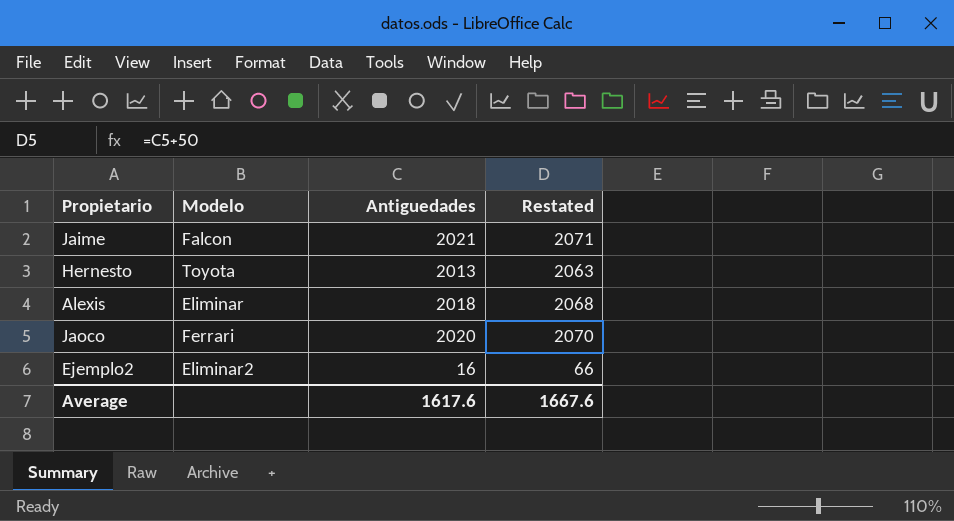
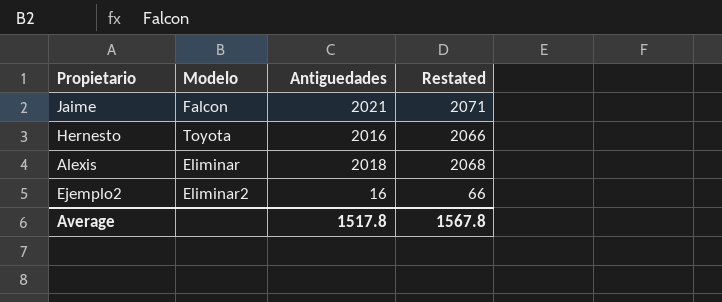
row Jaoco: Ferrari | 2020 | 2070 -> none
Hernesto | Antiguedades: 2013 -> 2016
Hernesto | Restated: 2063 -> 2066
Average | Antiguedades: 1617.6 -> 1517.8
Average | Restated: 1667.6 -> 1567.8

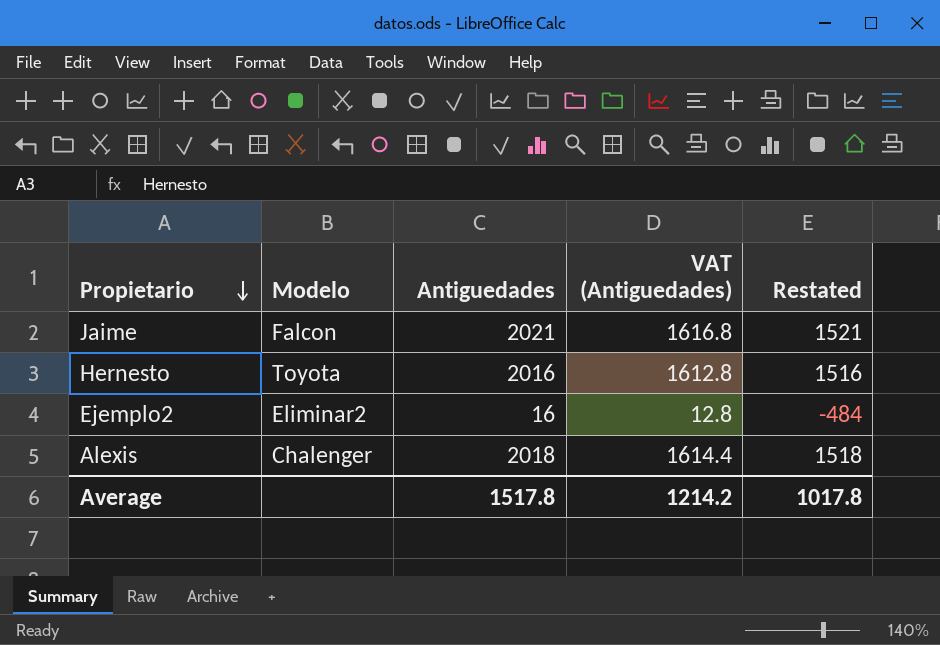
row order: none -> Propietario descending
column VAT (Antiguedades) | formula: none -> [Antiguedades] * 0.8
column Restated | formula: [Antiguedades] + 50 -> [Antiguedades] - 500
Alexis | Modelo: Eliminar -> Chalenger
Average | Restated: 1567.8 -> 1017.8

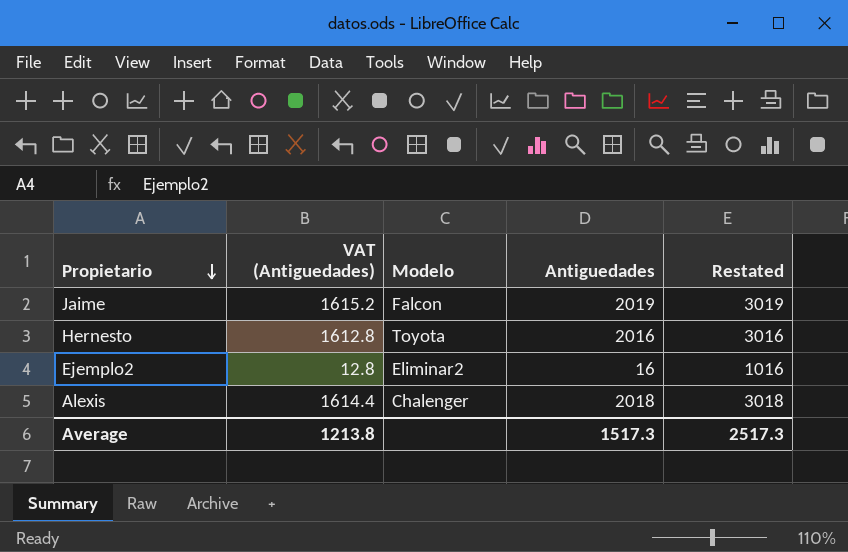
column VAT (Antiguedades) | position: 4 -> 2
column Restated | formula: [Antiguedades] - 500 -> [Antiguedades] + 1000
Jaime | VAT (Antiguedades): 1616.8 -> 1615.2
Jaime | Antiguedades: 2021 -> 2019
Average | VAT (Antiguedades): 1214.2 -> 1213.8
Average | Antiguedades: 1517.8 -> 1517.3
Average | Restated: 1017.8 -> 2517.3

